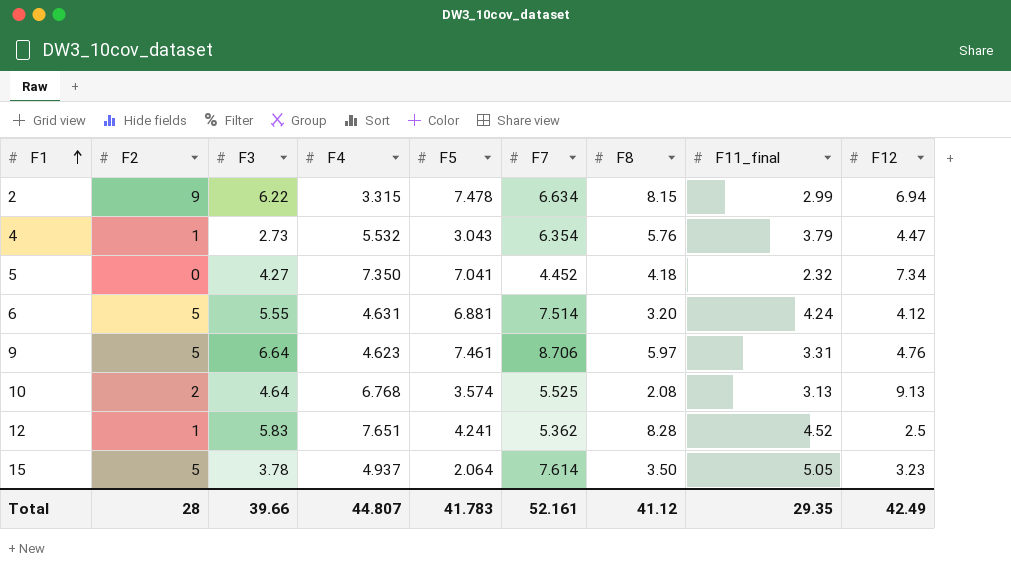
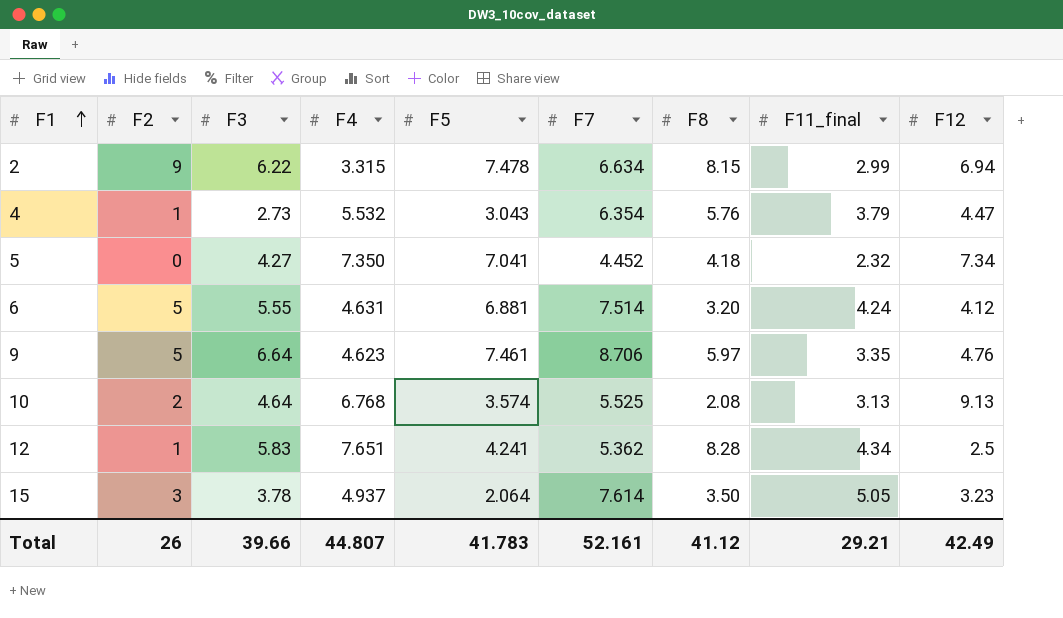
9 | F11_final: 3.31 -> 3.35
12 | F11_final: 4.52 -> 4.34
15 | F2: 5 -> 3
Total | F2: 28 -> 26
Total | F11_final: 29.35 -> 29.21

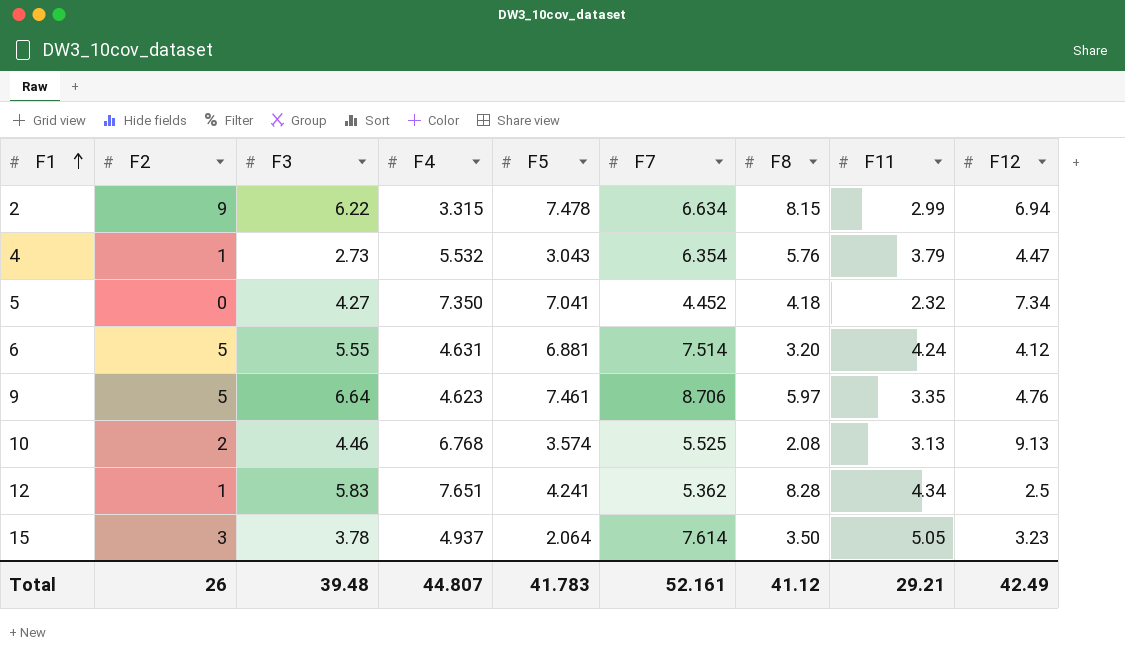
column name: F11_final -> F11
10 | F3: 4.64 -> 4.46
Total | F3: 39.66 -> 39.48

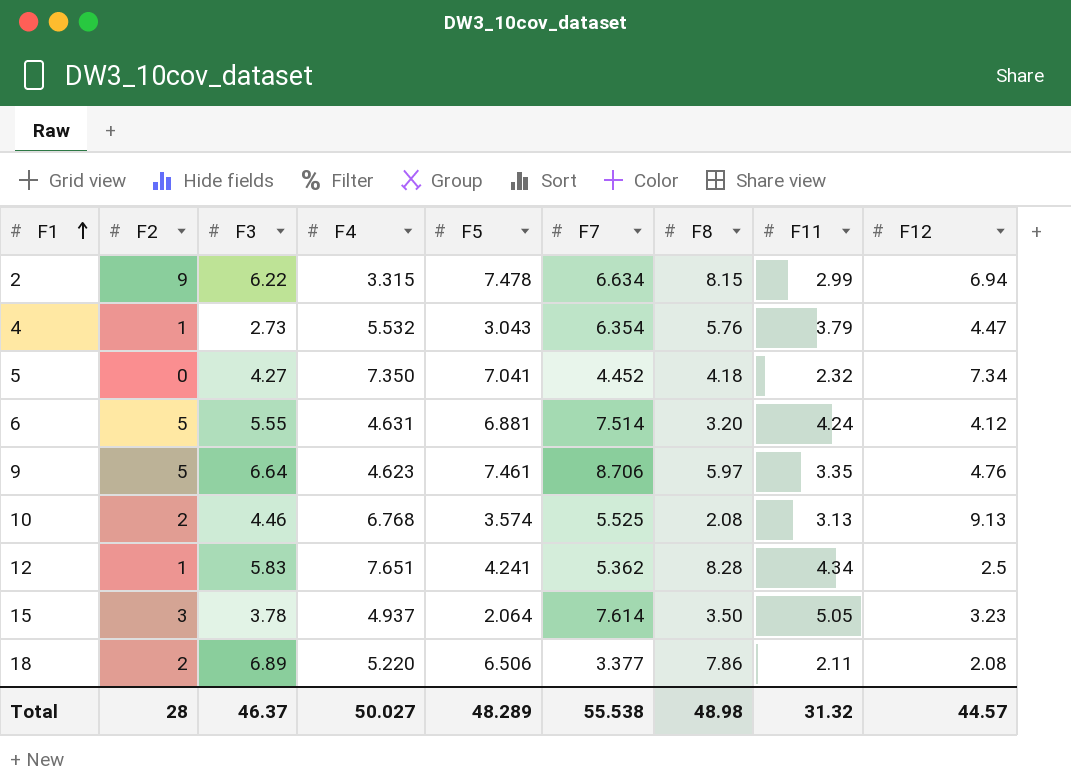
row 18: none -> 2 | 6.89 | 5.220 | 6.506 | 3.377 | 7.86 | 2.11 | 2.08
Total | F2: 26 -> 28
Total | F3: 39.48 -> 46.37
Total | F4: 44.807 -> 50.027
Total | F5: 41.783 -> 48.289
Total | F7: 52.161 -> 55.538
Total | F8: 41.12 -> 48.98
Total | F11: 29.21 -> 31.32
Total | F12: 42.49 -> 44.57

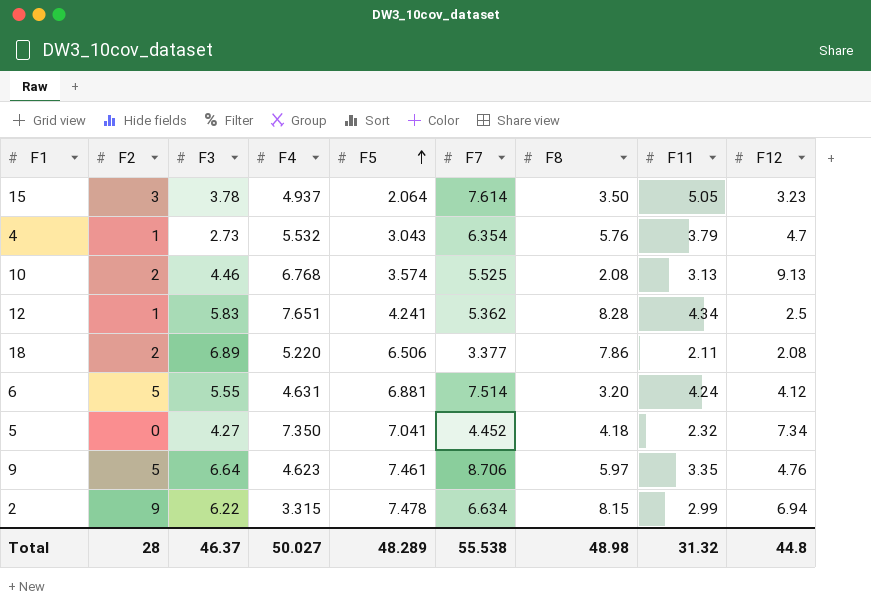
row order: F1 ascending -> F5 ascending
4 | F12: 4.47 -> 4.7
Total | F12: 44.57 -> 44.8

